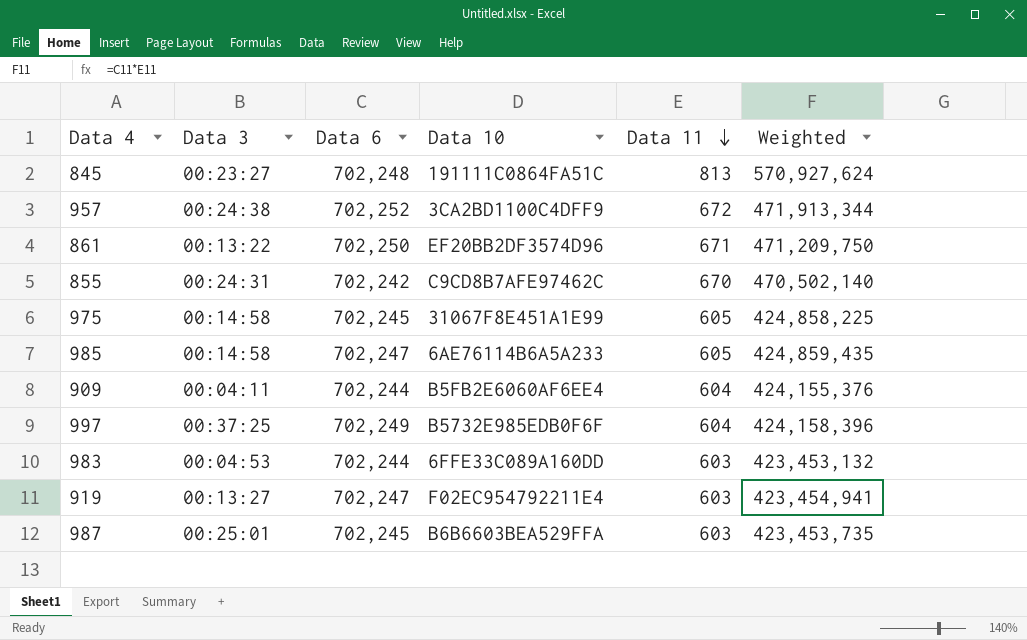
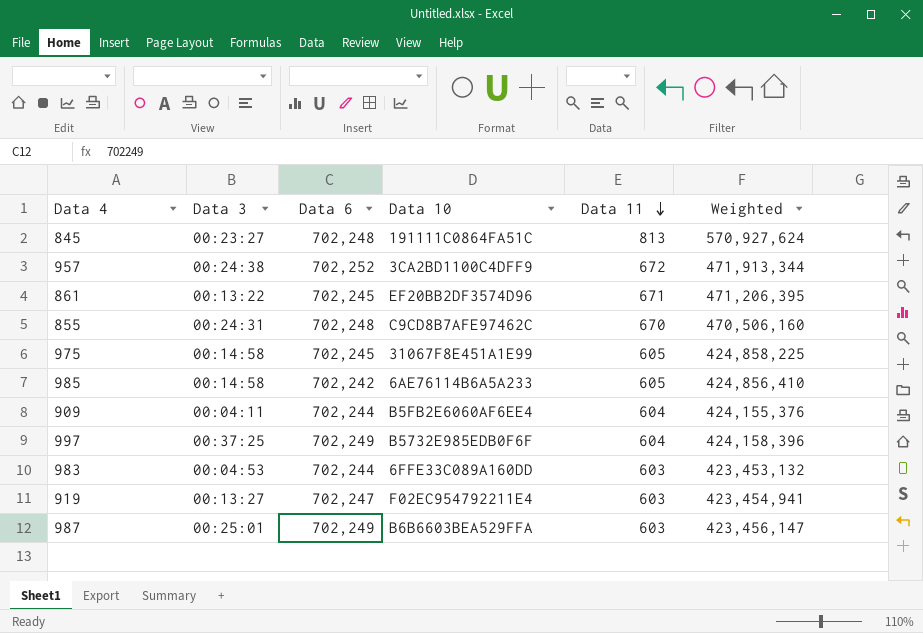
861 | Data 6: 702,250 -> 702,245
861 | Weighted: 471,209,750 -> 471,206,395
855 | Data 6: 702,242 -> 702,248
855 | Weighted: 470,502,140 -> 470,506,160
985 | Data 6: 702,247 -> 702,242
985 | Weighted: 424,859,435 -> 424,856,410
987 | Data 6: 702,245 -> 702,249
987 | Weighted: 423,453,735 -> 423,456,147

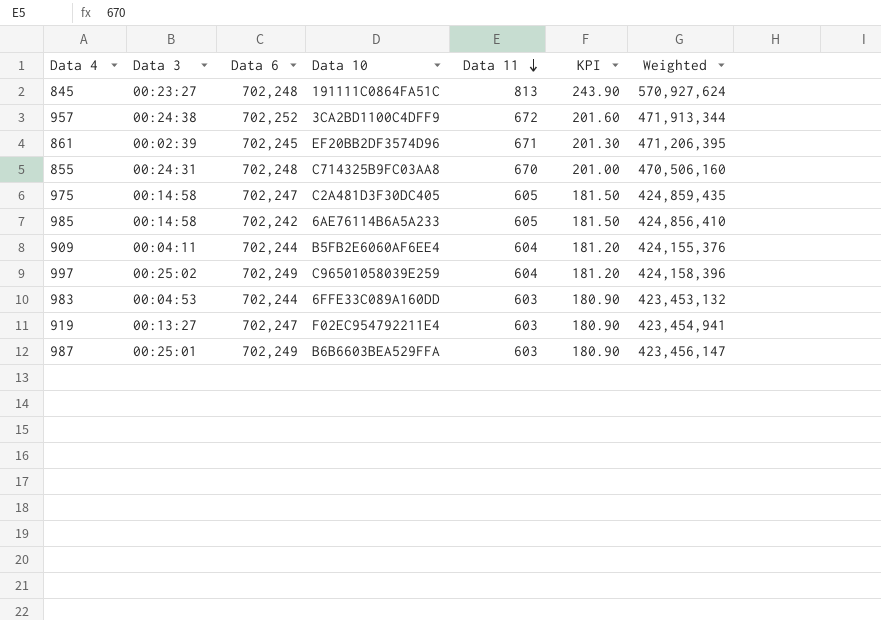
column KPI | formula: none -> [Data 11] * 0.3
861 | Data 3: 00:13:22 -> 00:02:39
855 | Data 10: C9CD8B7AFE97462C -> C714325B9FC03AA8
975 | Data 6: 702,245 -> 702,247
975 | Data 10: 31067F8E451A1E99 -> C2A481D3F30DC405
975 | Weighted: 424,858,225 -> 424,859,435
997 | Data 3: 00:37:25 -> 00:25:02
997 | Data 10: B5732E985EDB0F6F -> C96501058039E259

